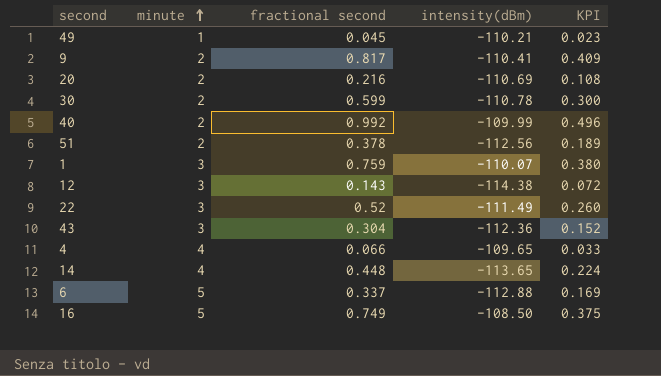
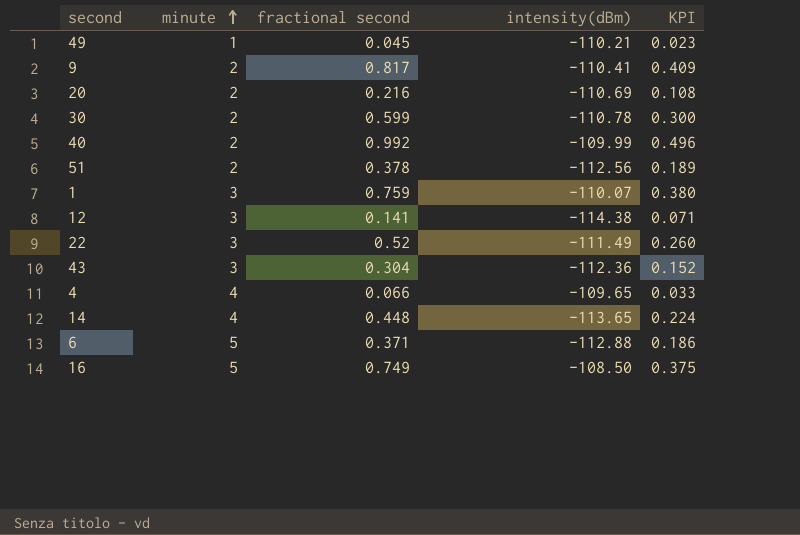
12 | fractional second: 0.143 -> 0.141
12 | KPI: 0.072 -> 0.071
6 | fractional second: 0.337 -> 0.371
6 | KPI: 0.169 -> 0.186

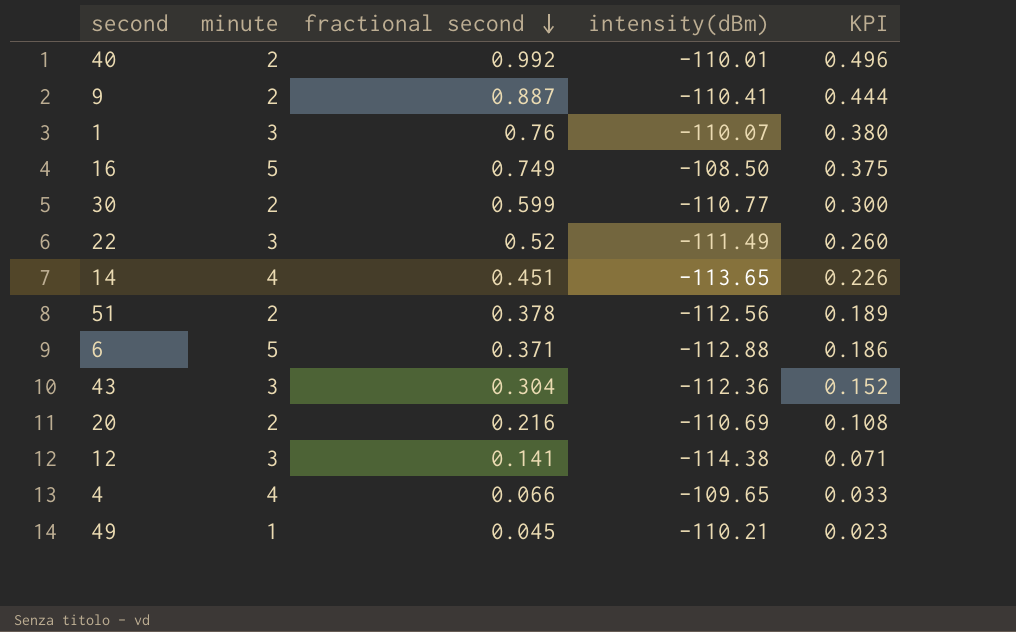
row order: minute ascending -> fractional second descending
40 | intensity(dBm): -109.99 -> -110.01
9 | fractional second: 0.817 -> 0.887
9 | KPI: 0.409 -> 0.444
1 | fractional second: 0.759 -> 0.76
30 | intensity(dBm): -110.78 -> -110.77
14 | fractional second: 0.448 -> 0.451
14 | KPI: 0.224 -> 0.226

